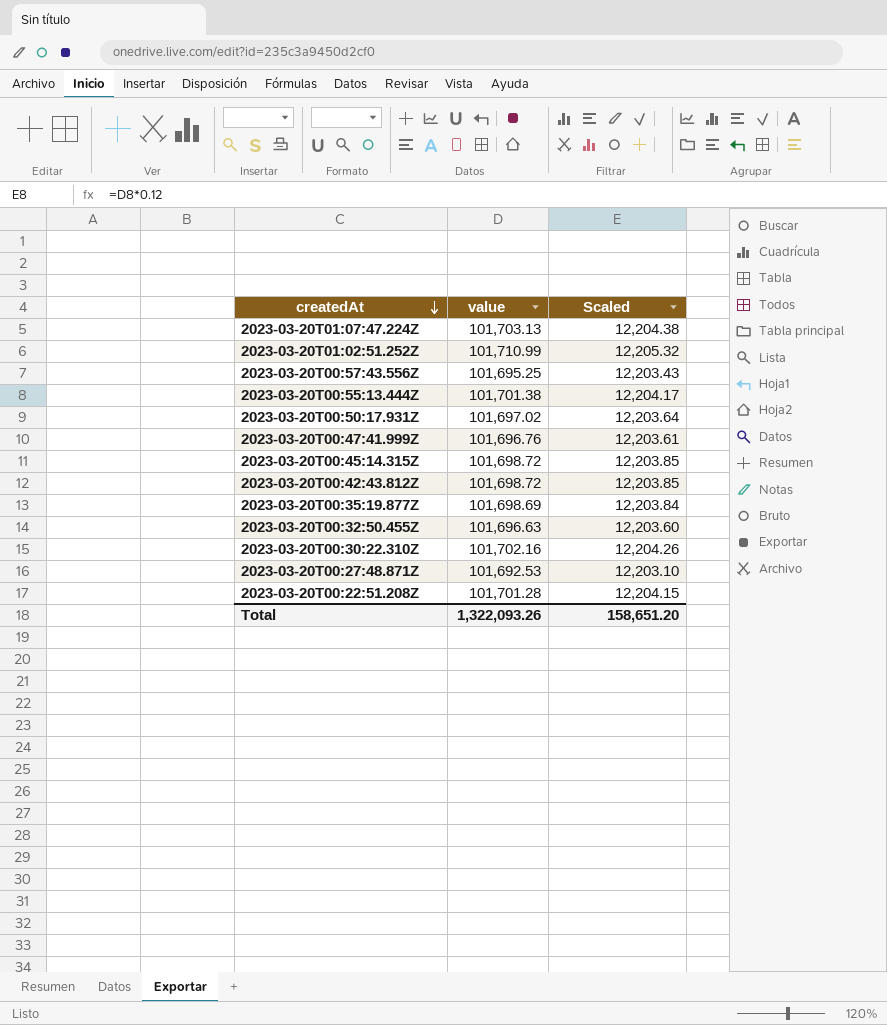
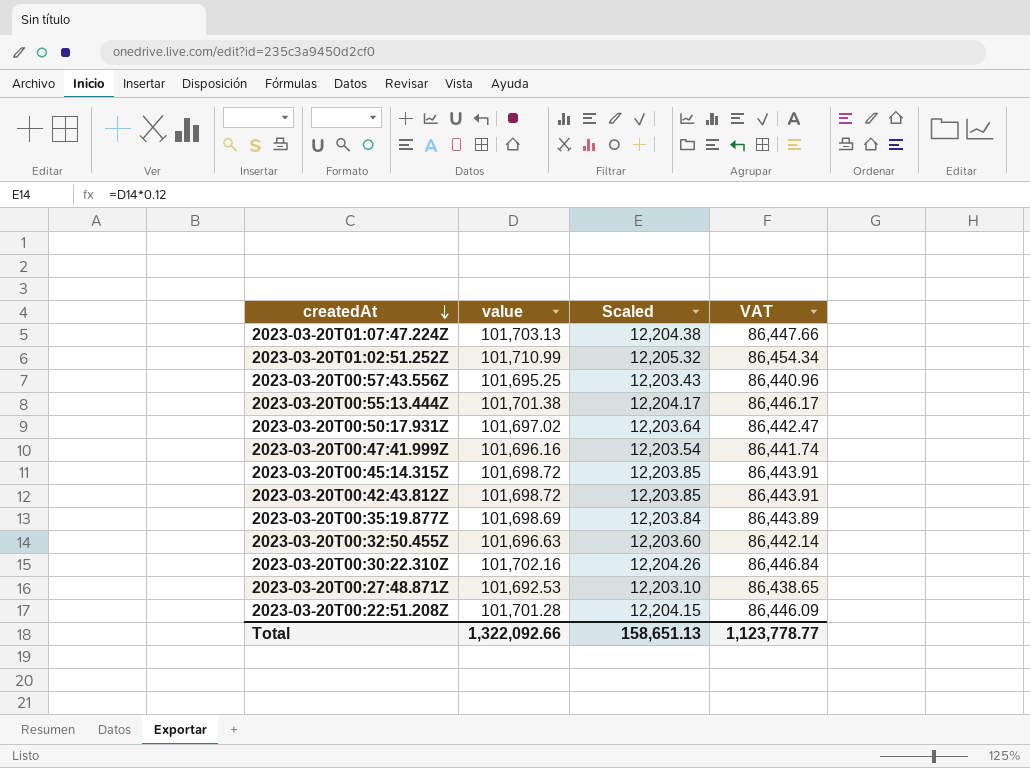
column VAT | formula: none -> [value] * 0.85
2023-03-20T00:47:41.999Z | value: 101,696.76 -> 101,696.16
2023-03-20T00:47:41.999Z | Scaled: 12,203.61 -> 12,203.54
Total | value: 1,322,093.26 -> 1,322,092.66
Total | Scaled: 158,651.20 -> 158,651.13

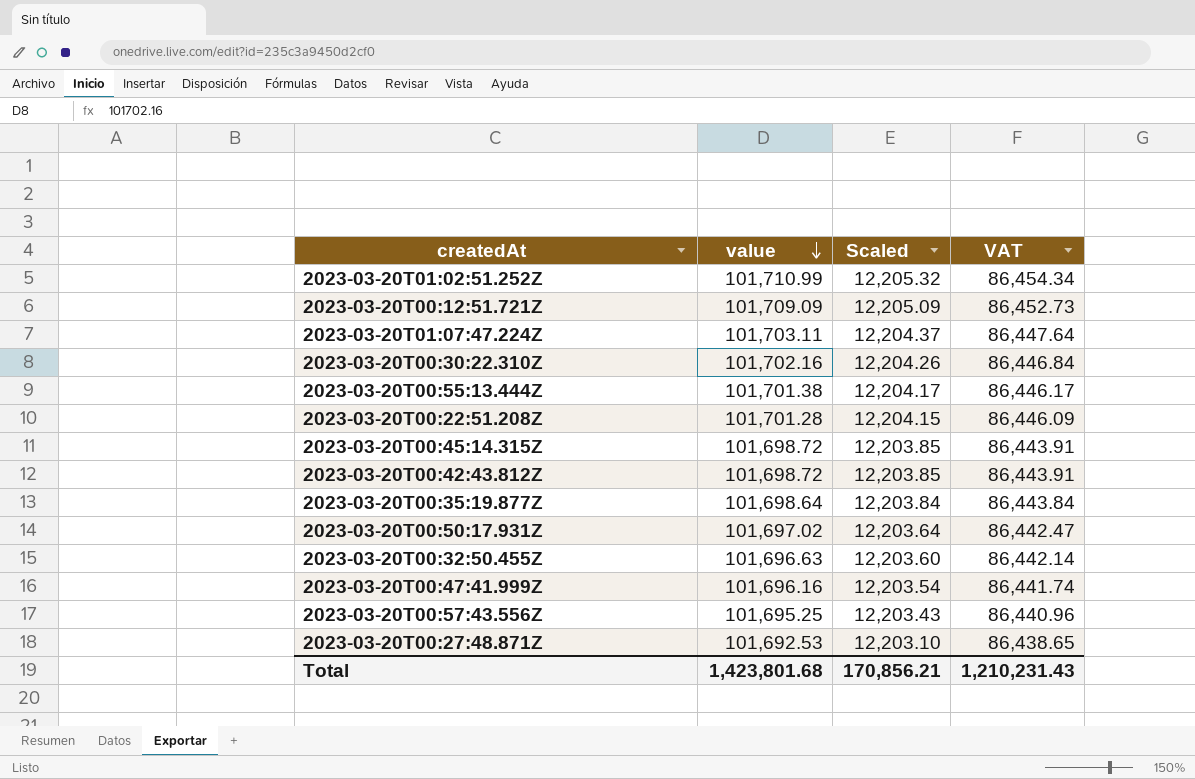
row order: createdAt descending -> value descending
row 2023-03-20T00:12:51.721Z: none -> 101,709.09 | 12,205.09 | 86,452.73
2023-03-20T01:07:47.224Z | value: 101,703.13 -> 101,703.11
2023-03-20T01:07:47.224Z | Scaled: 12,204.38 -> 12,204.37
2023-03-20T01:07:47.224Z | VAT: 86,447.66 -> 86,447.64
2023-03-20T00:35:19.877Z | value: 101,698.69 -> 101,698.64
2023-03-20T00:35:19.877Z | VAT: 86,443.89 -> 86,443.84
Total | value: 1,322,092.66 -> 1,423,801.68
Total | Scaled: 158,651.13 -> 170,856.21
Total | VAT: 1,123,778.77 -> 1,210,231.43

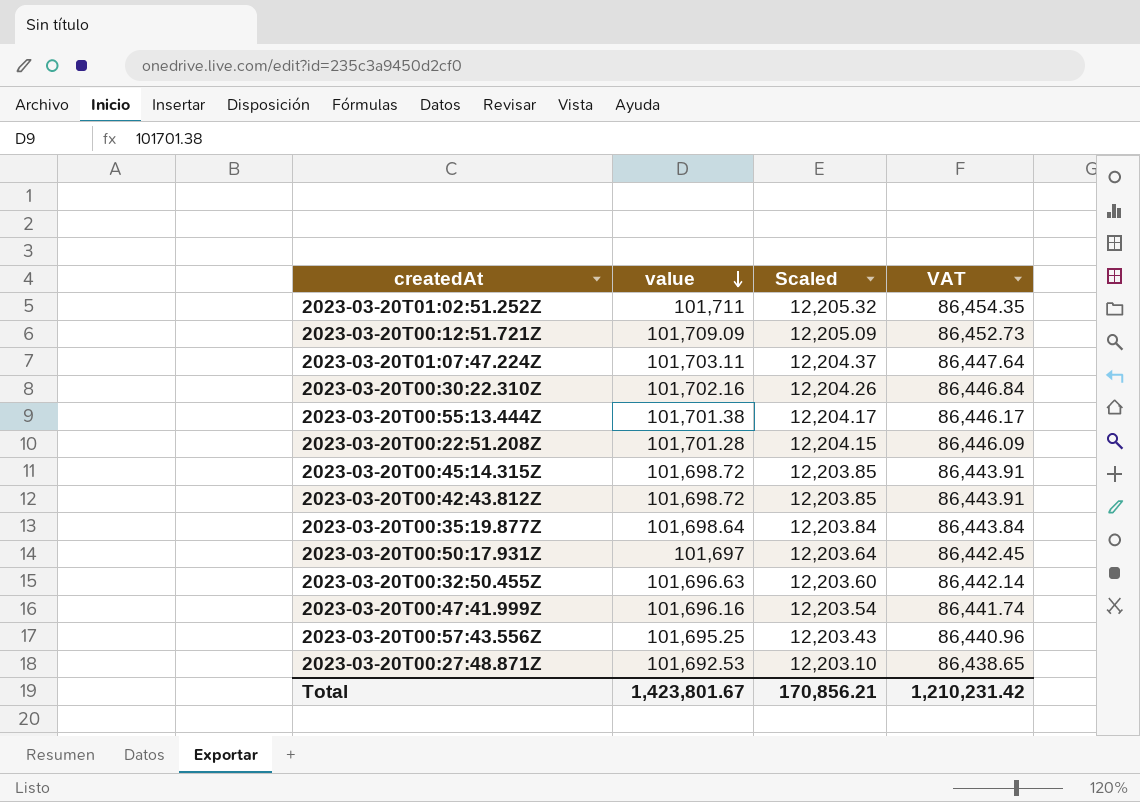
2023-03-20T01:02:51.252Z | value: 101,710.99 -> 101,711
2023-03-20T01:02:51.252Z | VAT: 86,454.34 -> 86,454.35
2023-03-20T00:50:17.931Z | value: 101,697.02 -> 101,697
2023-03-20T00:50:17.931Z | VAT: 86,442.47 -> 86,442.45
Total | value: 1,423,801.68 -> 1,423,801.67
Total | VAT: 1,210,231.43 -> 1,210,231.42

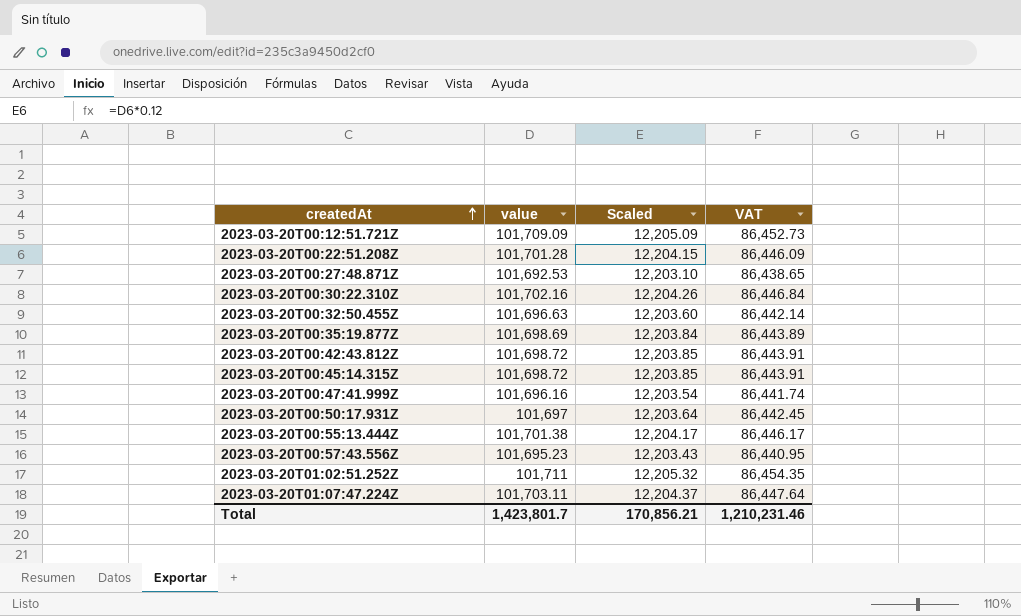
row order: value descending -> createdAt ascending
2023-03-20T00:35:19.877Z | value: 101,698.64 -> 101,698.69
2023-03-20T00:35:19.877Z | VAT: 86,443.84 -> 86,443.89
2023-03-20T00:57:43.556Z | value: 101,695.25 -> 101,695.23
2023-03-20T00:57:43.556Z | VAT: 86,440.96 -> 86,440.95
Total | value: 1,423,801.67 -> 1,423,801.7
Total | VAT: 1,210,231.42 -> 1,210,231.46

